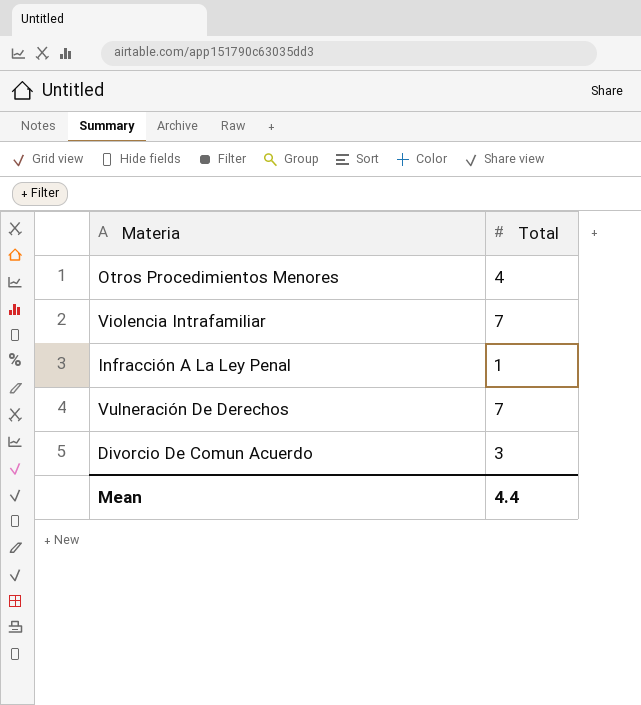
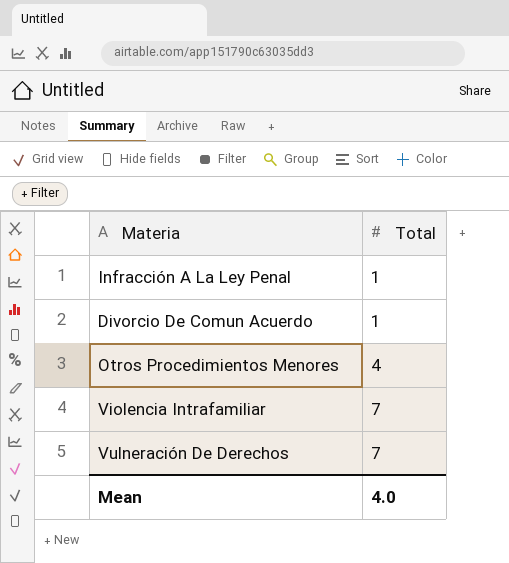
row order: none -> Total ascending
Divorcio De Comun Acuerdo | Total: 3 -> 1
Mean | Total: 4.4 -> 4.0

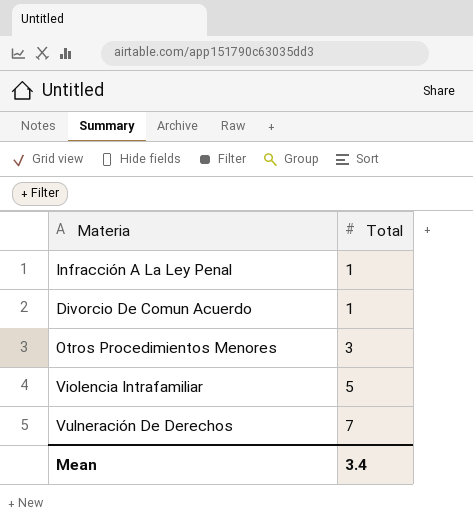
Otros Procedimientos Menores | Total: 4 -> 3
Violencia Intrafamiliar | Total: 7 -> 5
Mean | Total: 4.0 -> 3.4

